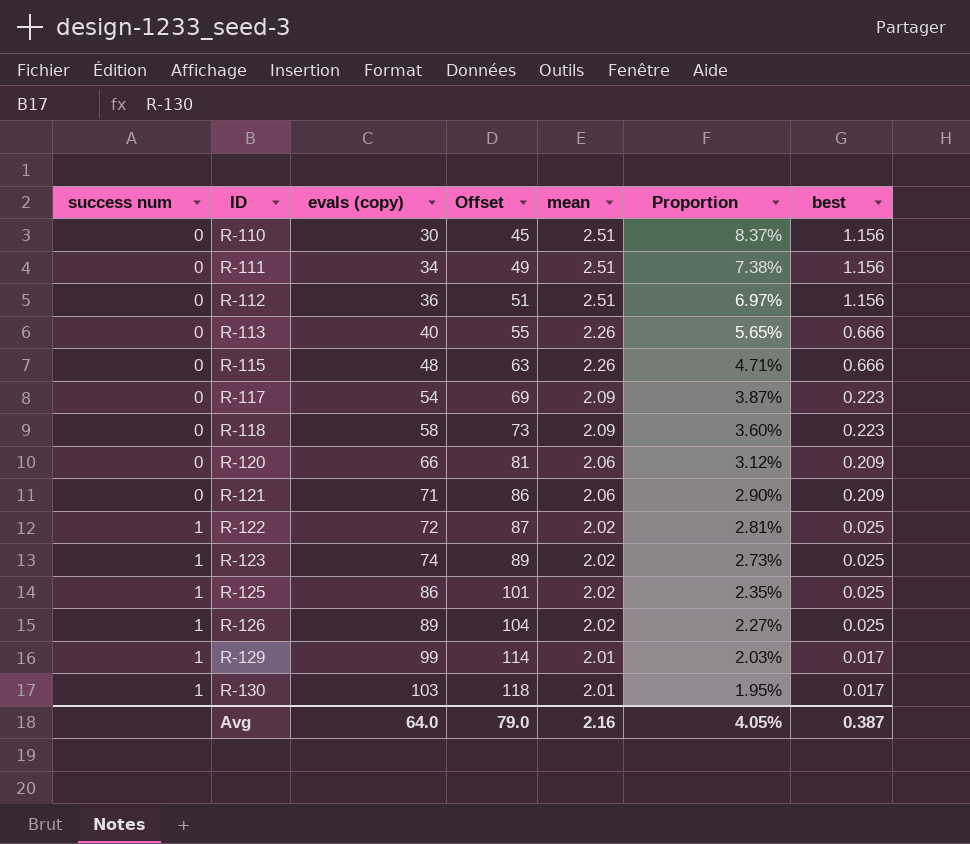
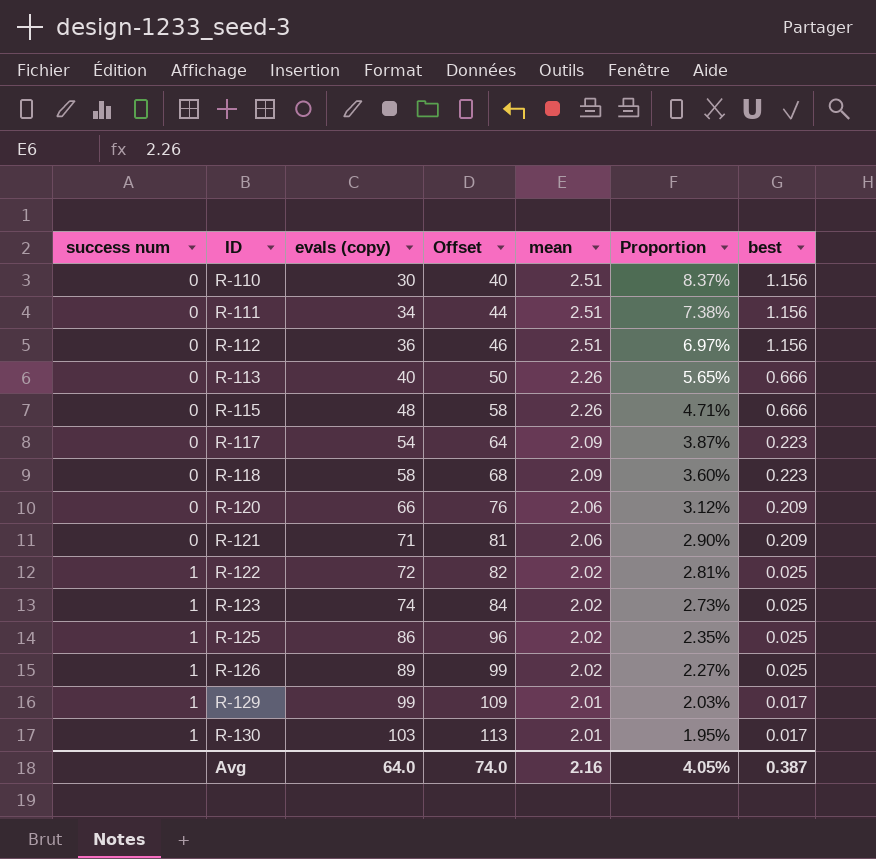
column Offset | formula: [evals (copy)] + 15 -> [evals (copy)] + 10
Avg | Offset: 79.0 -> 74.0

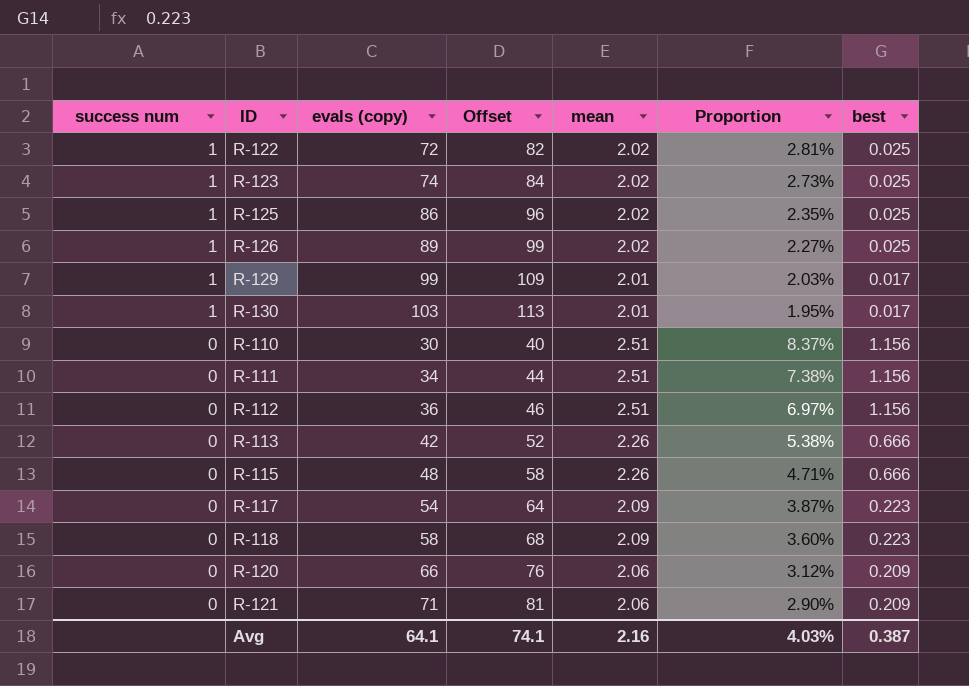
row order: success num ascending -> success num descending
R-113 | evals (copy): 40 -> 42
R-113 | Offset: 50 -> 52
R-113 | Proportion: 5.65% -> 5.38%
Avg | evals (copy): 64.0 -> 64.1
Avg | Offset: 74.0 -> 74.1
Avg | Proportion: 4.05% -> 4.03%

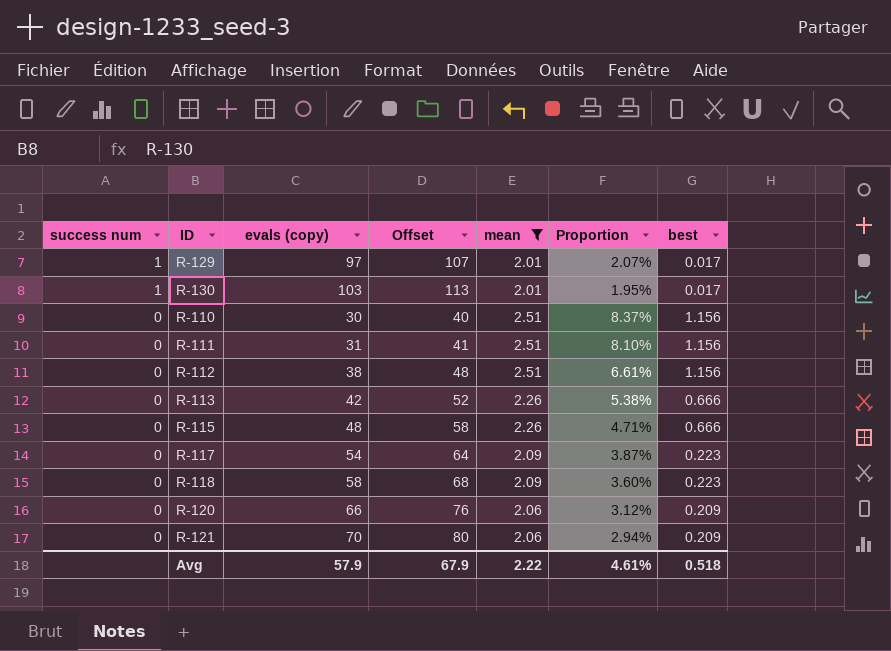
filter: none -> mean != 2.02
R-129 | evals (copy): 99 -> 97
R-129 | Offset: 109 -> 107
R-129 | Proportion: 2.03% -> 2.07%
R-111 | evals (copy): 34 -> 31
R-111 | Offset: 44 -> 41
R-111 | Proportion: 7.38% -> 8.10%
R-112 | evals (copy): 36 -> 38
R-112 | Offset: 46 -> 48
R-112 | Proportion: 6.97% -> 6.61%
R-121 | evals (copy): 71 -> 70
R-121 | Offset: 81 -> 80
R-121 | Proportion: 2.90% -> 2.94%
Avg | evals (copy): 64.1 -> 57.9
Avg | Offset: 74.1 -> 67.9
Avg | mean: 2.16 -> 2.22
Avg | Proportion: 4.03% -> 4.61%
Avg | best: 0.387 -> 0.518

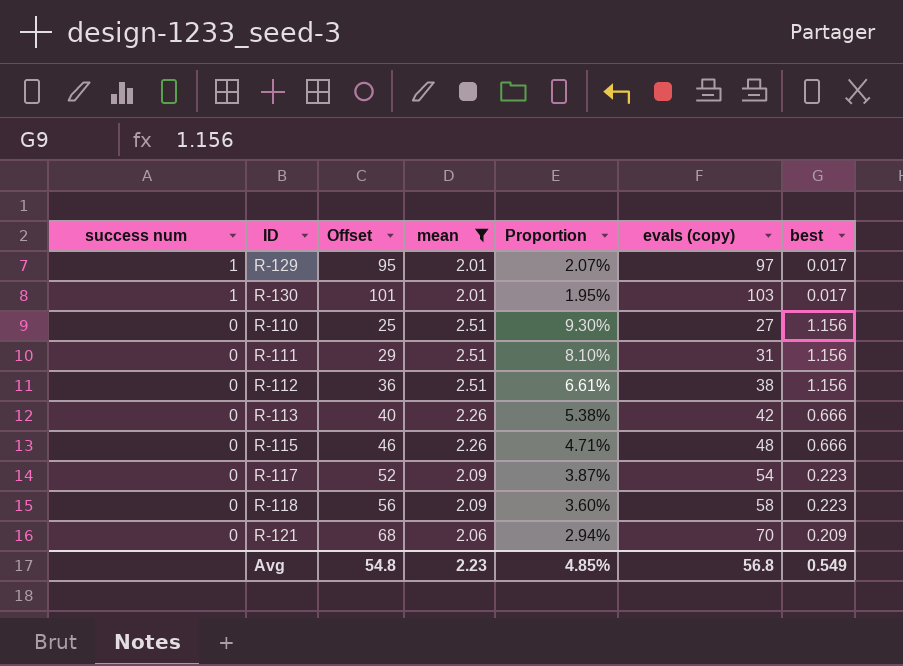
column Offset | formula: [evals (copy)] + 10 -> [evals (copy)] - 2
column evals (copy) | position: 3 -> 6
row R-120: 0 | 66 | 76 | 2.06 | 3.12% | 0.209 -> none
R-110 | Proportion: 8.37% -> 9.30%
R-110 | evals (copy): 30 -> 27
Avg | Offset: 67.9 -> 54.8
Avg | mean: 2.22 -> 2.23
Avg | Proportion: 4.61% -> 4.85%
Avg | evals (copy): 57.9 -> 56.8
Avg | best: 0.518 -> 0.549

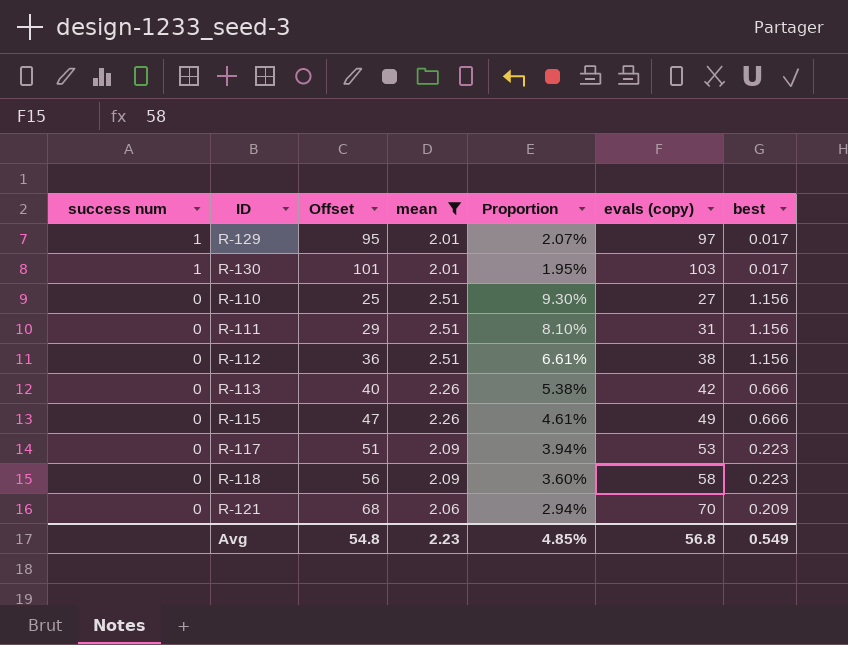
R-115 | Offset: 46 -> 47
R-115 | Proportion: 4.71% -> 4.61%
R-115 | evals (copy): 48 -> 49
R-117 | Offset: 52 -> 51
R-117 | Proportion: 3.87% -> 3.94%
R-117 | evals (copy): 54 -> 53

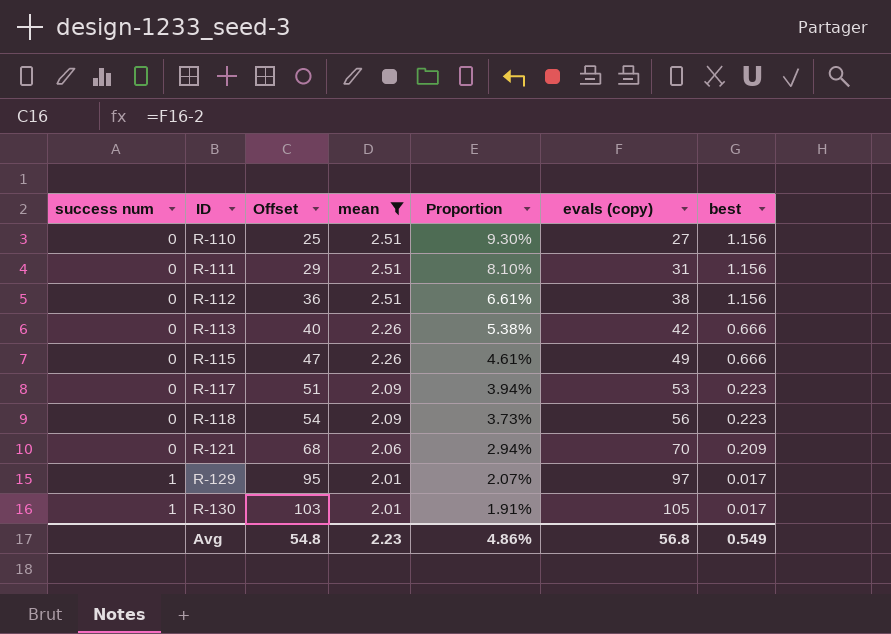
row order: success num descending -> success num ascending
R-118 | Offset: 56 -> 54
R-118 | Proportion: 3.60% -> 3.73%
R-118 | evals (copy): 58 -> 56
R-130 | Offset: 101 -> 103
R-130 | Proportion: 1.95% -> 1.91%
R-130 | evals (copy): 103 -> 105
Avg | Proportion: 4.85% -> 4.86%

